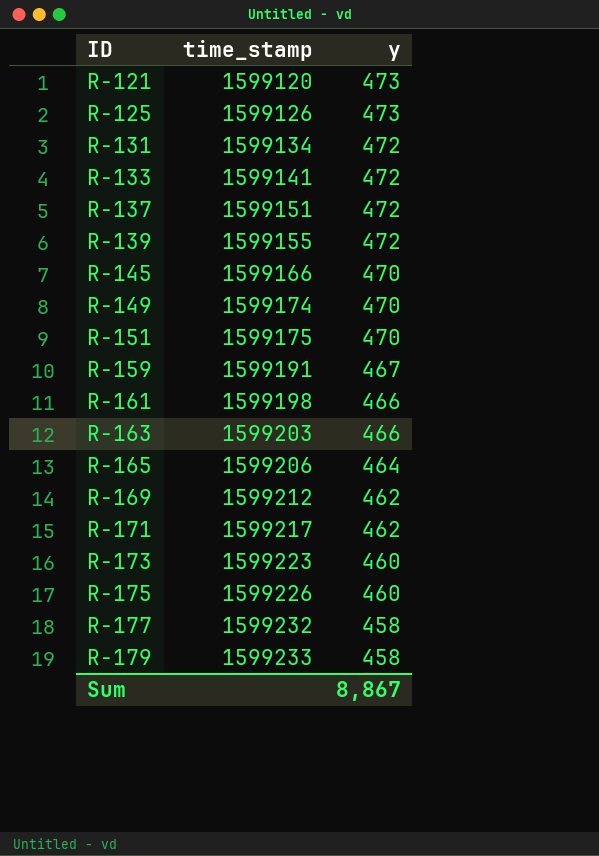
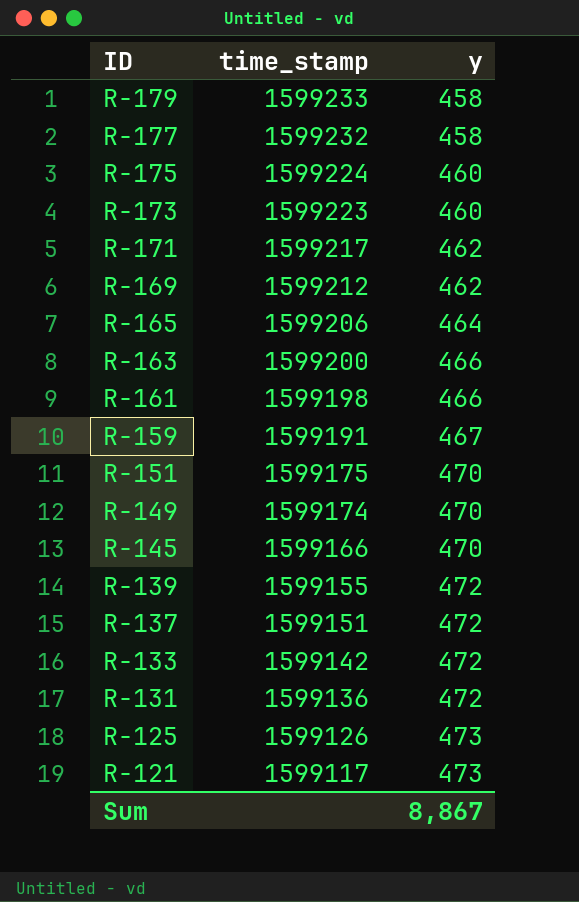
row order: ID ascending -> ID descending
R-175 | time_stamp: 1599226 -> 1599224
R-163 | time_stamp: 1599203 -> 1599200
R-133 | time_stamp: 1599141 -> 1599142
R-131 | time_stamp: 1599134 -> 1599136
R-121 | time_stamp: 1599120 -> 1599117

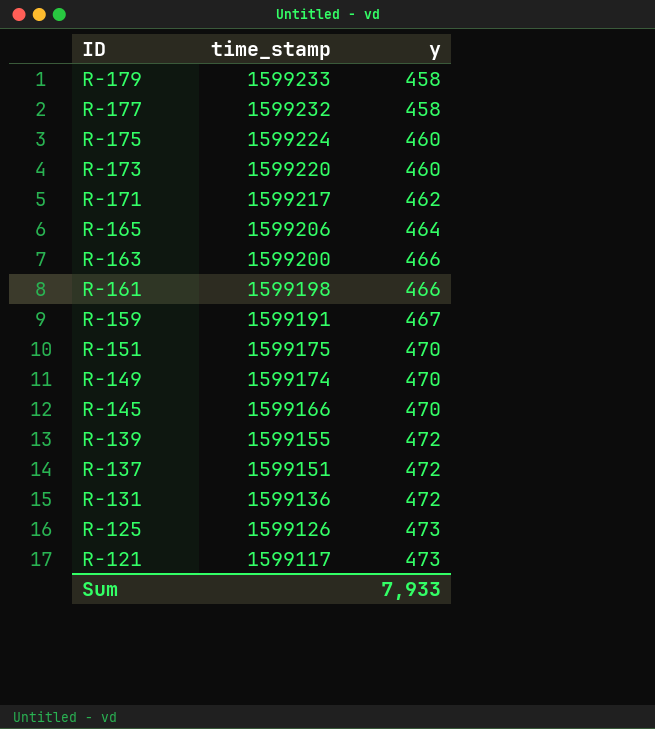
row R-169: 1599212 | 462 -> none
row R-133: 1599142 | 472 -> none
R-173 | time_stamp: 1599223 -> 1599220
Sum | y: 8,867 -> 7,933

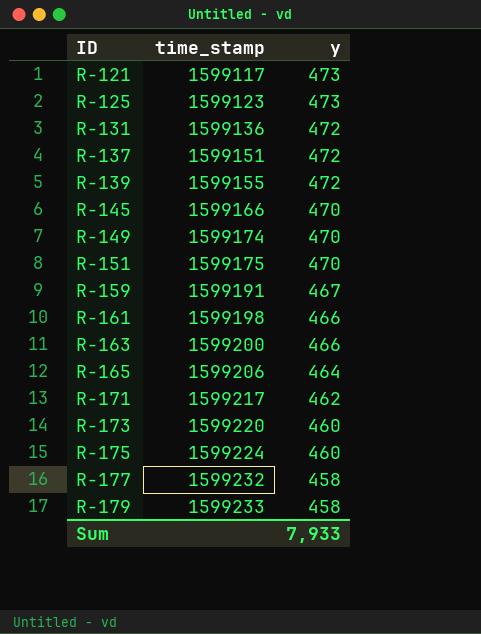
row order: ID descending -> ID ascending
R-125 | time_stamp: 1599126 -> 1599123

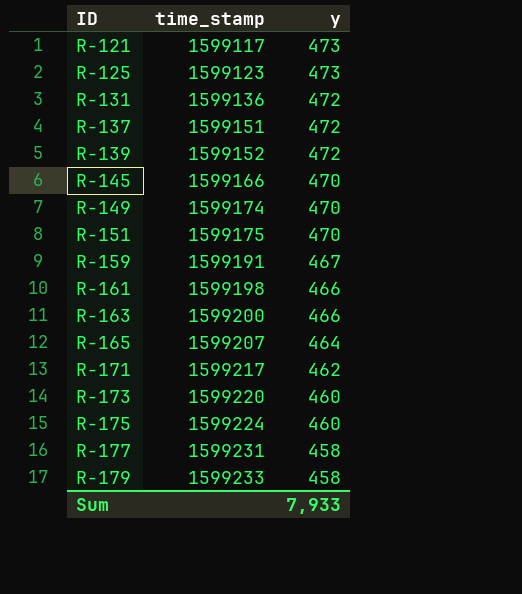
R-139 | time_stamp: 1599155 -> 1599152
R-165 | time_stamp: 1599206 -> 1599207
R-177 | time_stamp: 1599232 -> 1599231

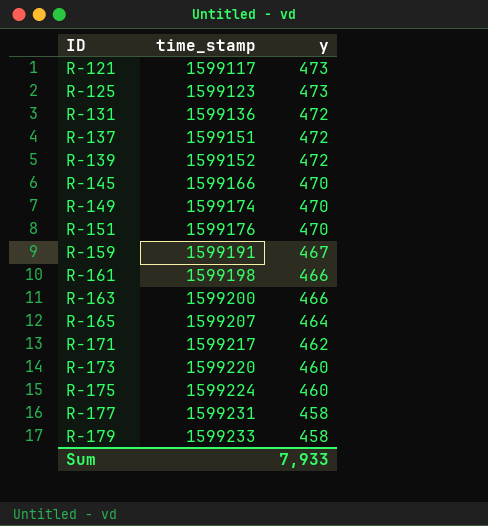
R-151 | time_stamp: 1599175 -> 1599176

